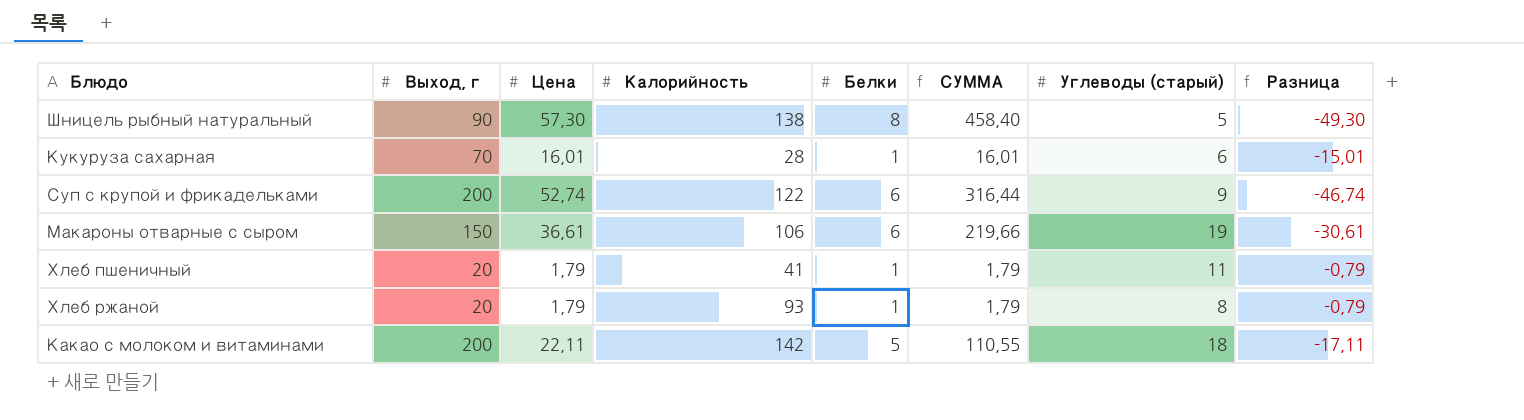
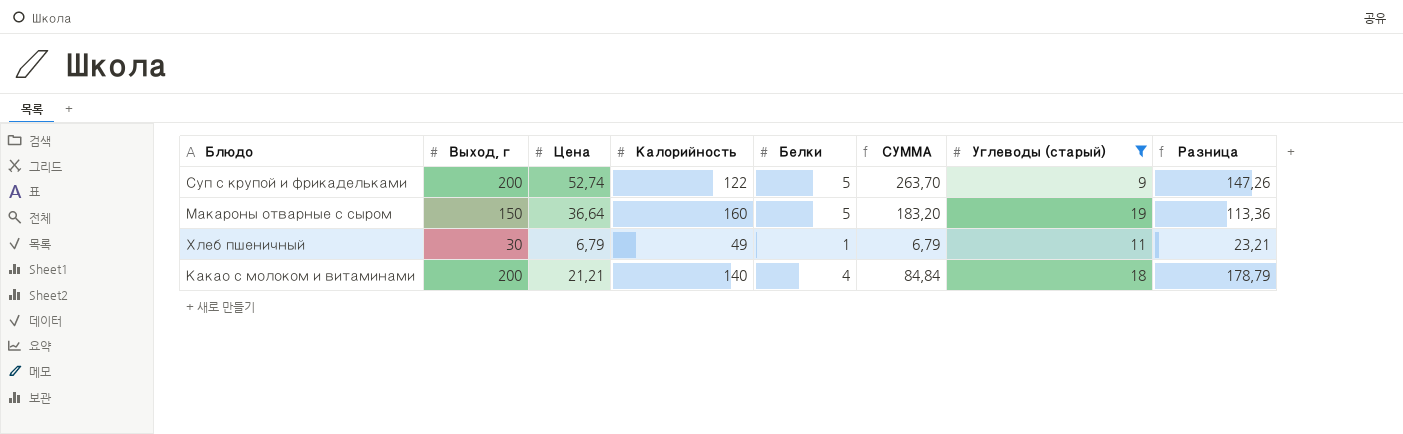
filter: none -> Углеводы (старый) >= 9
column Разница | formula: [Белки] - [Цена] -> [Выход, г] - [Цена]
Суп с крупой и фрикадельками | Белки: 6 -> 5
Суп с крупой и фрикадельками | СУММА: 316,44 -> 263,70
Макароны отварные с сыром | Цена: 36,61 -> 36,64
Макароны отварные с сыром | Калорийность: 106 -> 160
Макароны отварные с сыром | Белки: 6 -> 5
Макароны отварные с сыром | СУММА: 219,66 -> 183,20
Хлеб пшеничный | Выход, г: 20 -> 30
Хлеб пшеничный | Цена: 1,79 -> 6,79
Хлеб пшеничный | Калорийность: 41 -> 49
Хлеб пшеничный | СУММА: 1,79 -> 6,79
Какао с молоком и витаминами | Цена: 22,11 -> 21,21
Какао с молоком и витаминами | Калорийность: 142 -> 140
Какао с молоком и витаминами | Белки: 5 -> 4
Какао с молоком и витаминами | СУММА: 110,55 -> 84,84

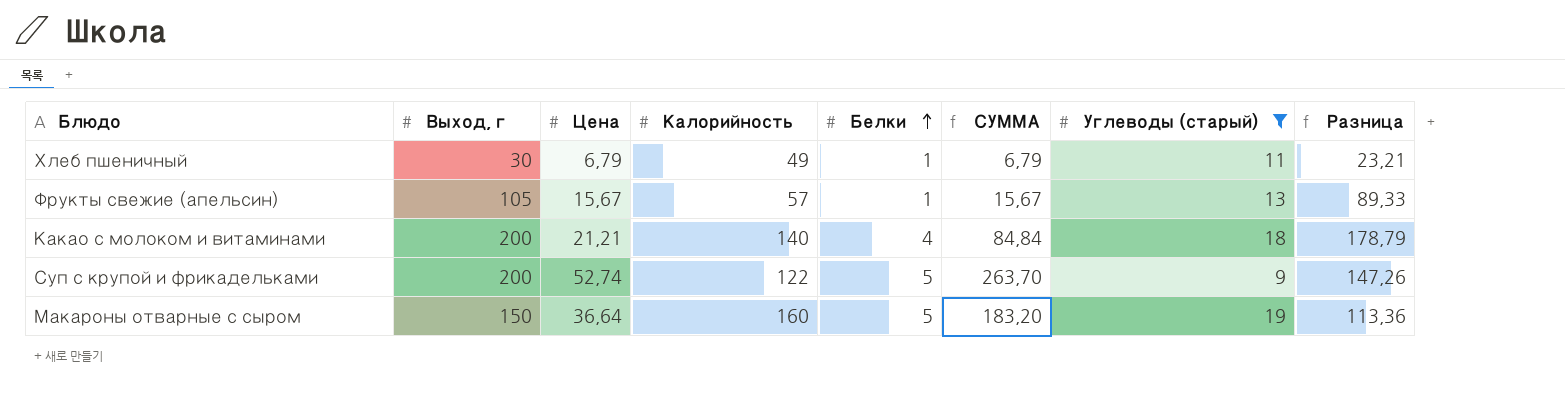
row order: none -> Белки ascending
row Фрукты свежие (апельсин): none -> 105 | 15,67 | 57 | 1 | 15,67 | 13 | 89,33

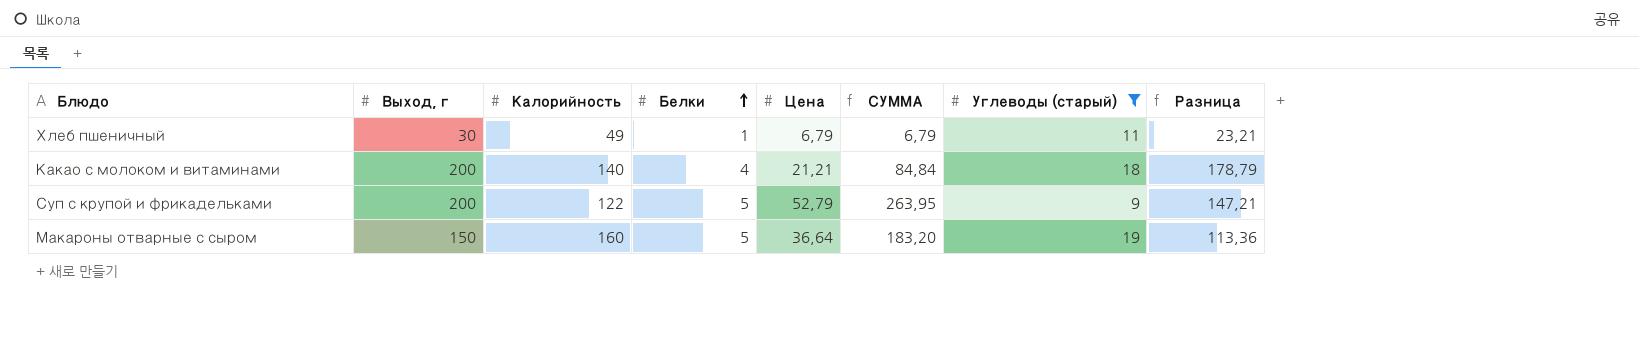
column Цена | position: 3 -> 5
row Фрукты свежие (апельсин): 105 | 15,67 | 57 | 1 | 15,67 | 13 | 89,33 -> none
Суп с крупой и фрикадельками | Цена: 52,74 -> 52,79
Суп с крупой и фрикадельками | СУММА: 263,70 -> 263,95
Суп с крупой и фрикадельками | Разница: 147,26 -> 147,21

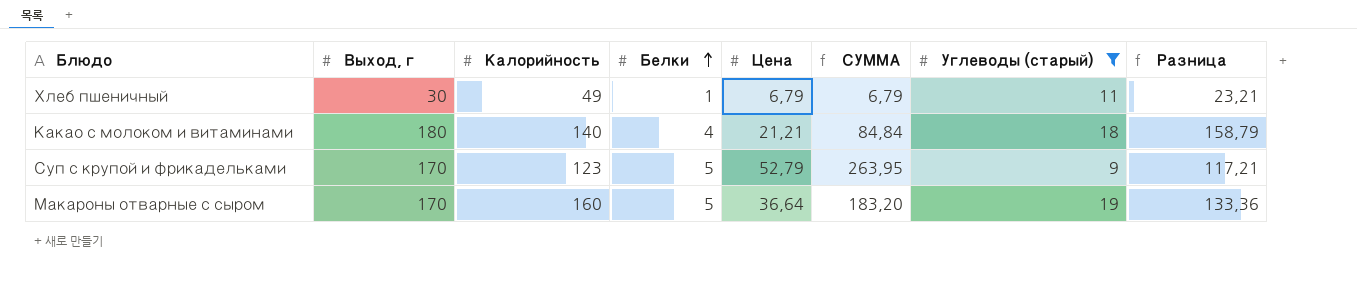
Какао с молоком и витаминами | Выход, г: 200 -> 180
Какао с молоком и витаминами | Разница: 178,79 -> 158,79
Суп с крупой и фрикадельками | Выход, г: 200 -> 170
Суп с крупой и фрикадельками | Калорийность: 122 -> 123
Суп с крупой и фрикадельками | Разница: 147,21 -> 117,21
Макароны отварные с сыром | Выход, г: 150 -> 170
Макароны отварные с сыром | Разница: 113,36 -> 133,36

